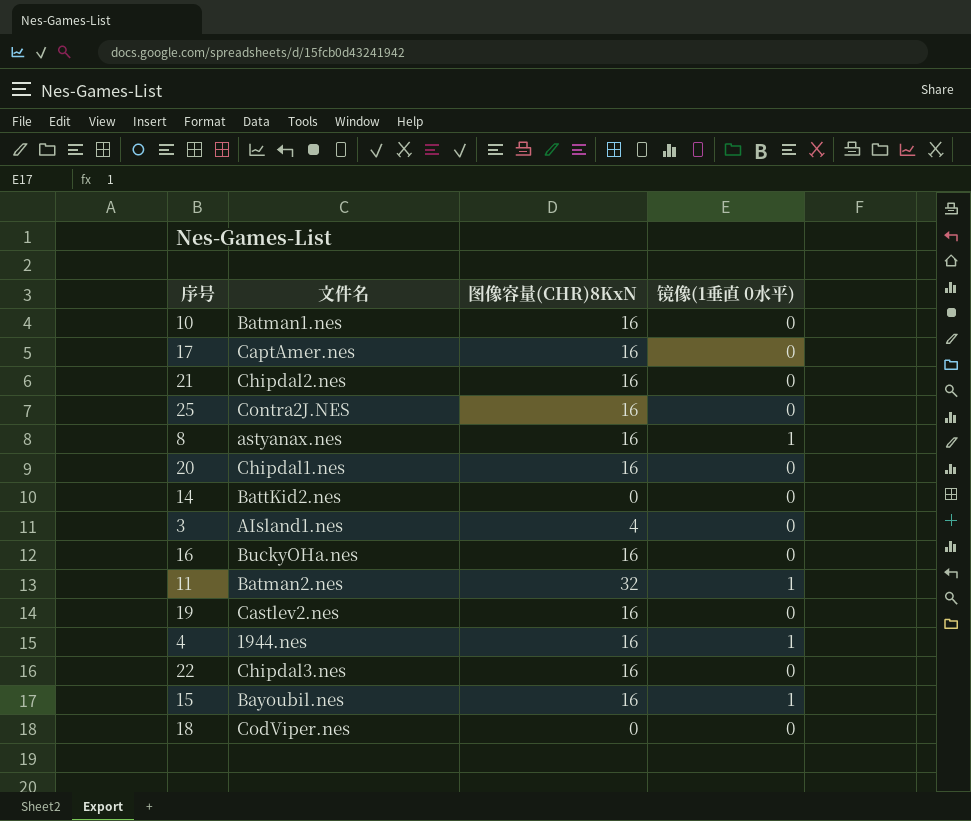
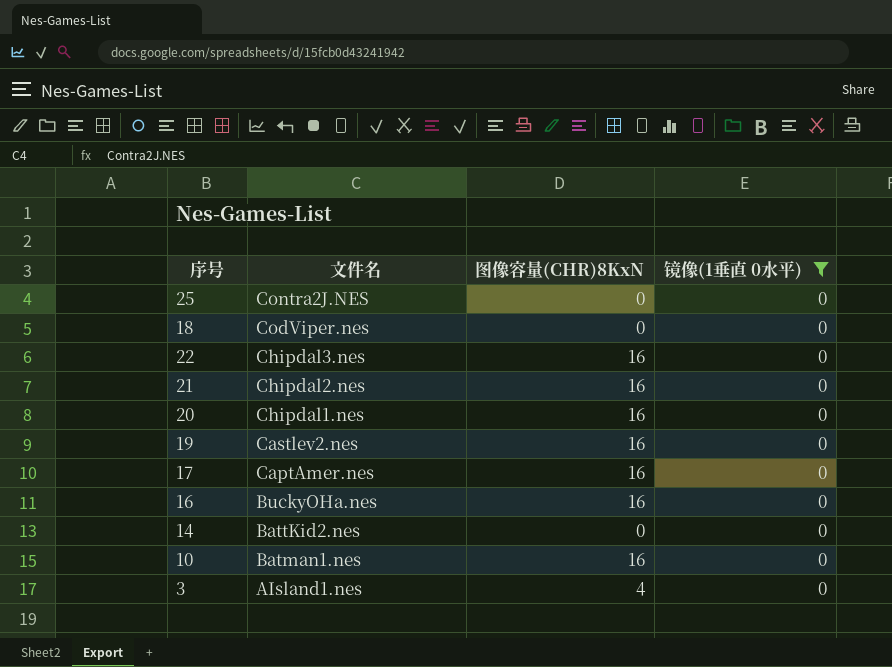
filter: none -> 镜像(1垂直 0水平) = 0
row order: none -> 文件名 descending
25 | 图像容量(CHR)8KxN: 16 -> 0

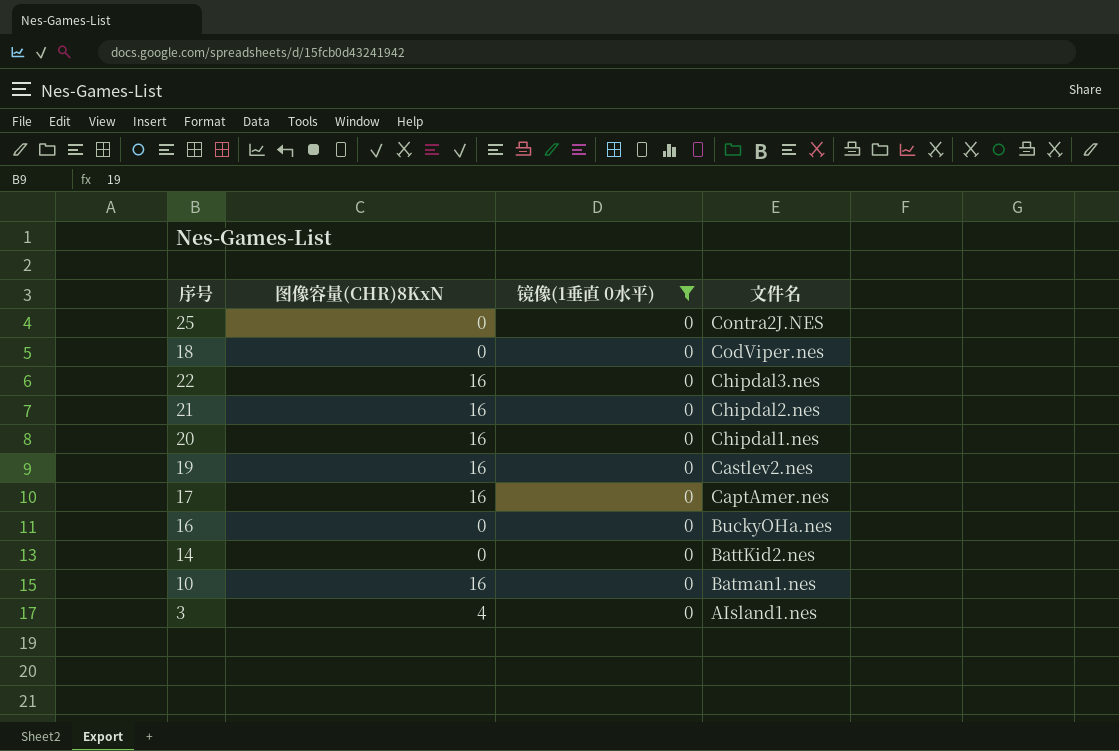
column 文件名 | position: 2 -> 4
16 | 图像容量(CHR)8KxN: 16 -> 0

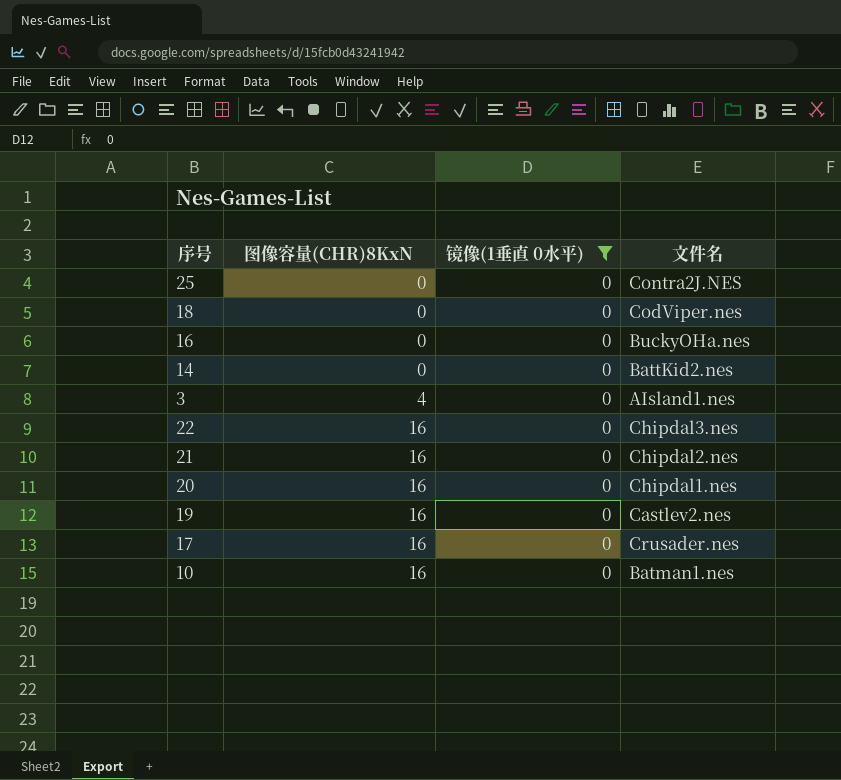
row order: 文件名 descending -> 图像容量(CHR)8KxN ascending
17 | 文件名: CaptAmer.nes -> Crusader.nes

